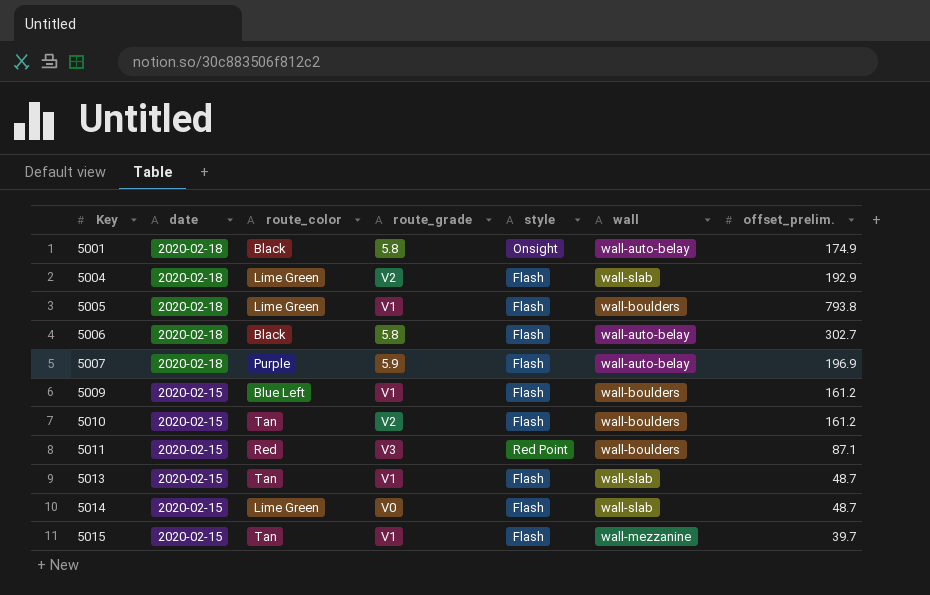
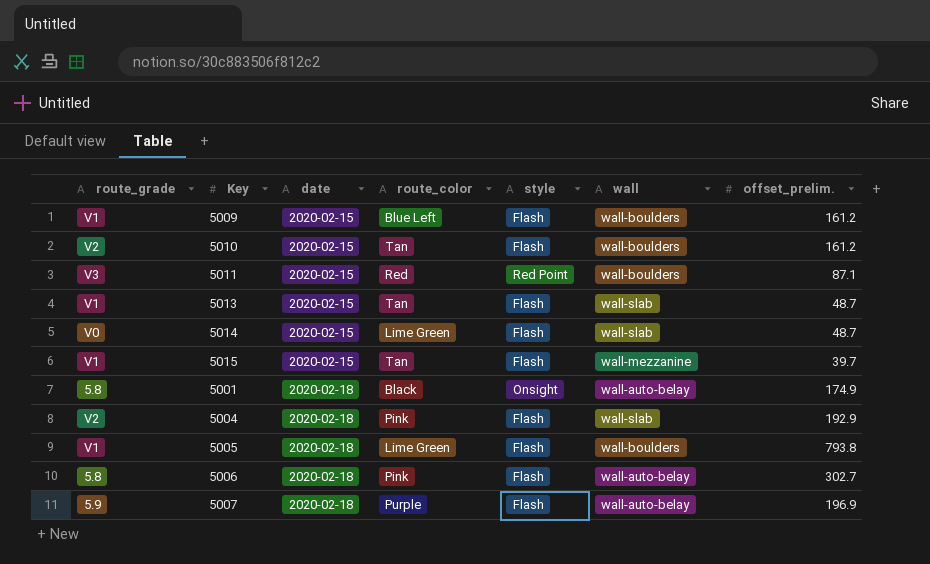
row order: Key ascending -> date ascending
column route_grade | position: 4 -> 1
5004 | route_color: Lime Green -> Pink
5006 | route_color: Black -> Pink

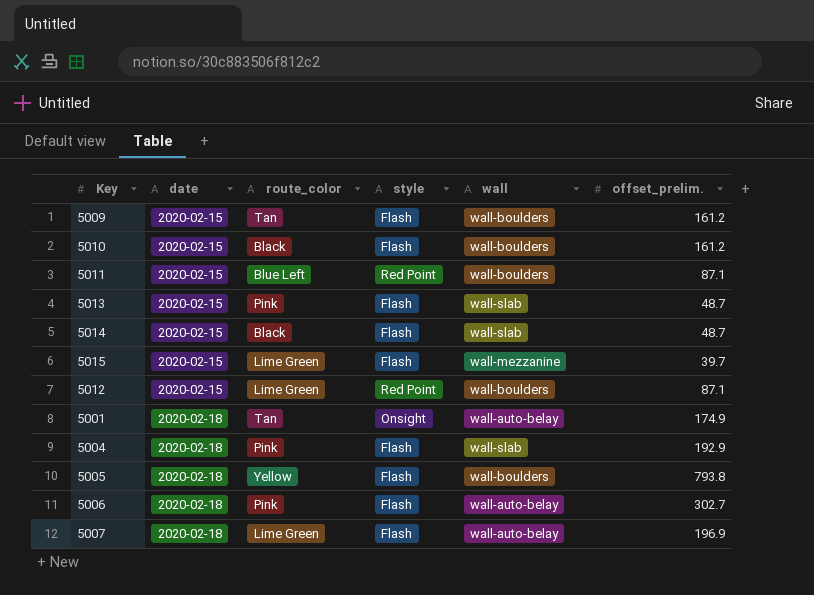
column route_grade | position: 1 -> none
5009 | route_color: Blue Left -> Tan
5010 | route_color: Tan -> Black
5011 | route_color: Red -> Blue Left
5013 | route_color: Tan -> Pink
5014 | route_color: Lime Green -> Black
5015 | route_color: Tan -> Lime Green
row 5012: none -> 2020-02-15 | Lime Green | Red Point | wall-boulders | 87.1
5001 | route_color: Black -> Tan
5005 | route_color: Lime Green -> Yellow
5007 | route_color: Purple -> Lime Green

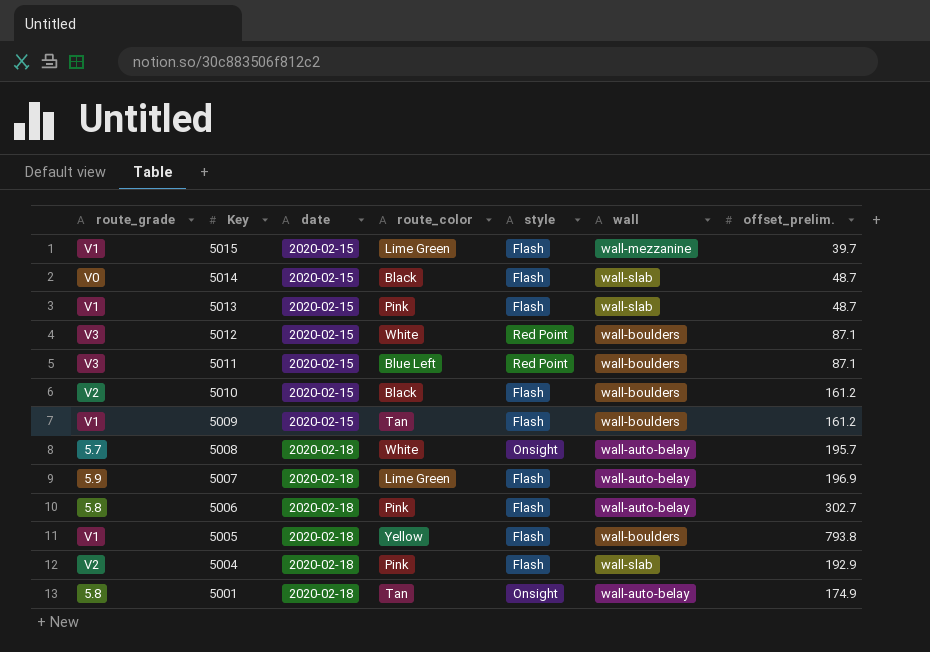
row order: date ascending -> Key descending
column route_grade | position: none -> 1
5012 | route_color: Lime Green -> White
row 5008: none -> 5.7 | 2020-02-18 | White | Onsight | wall-auto-belay | 195.7

